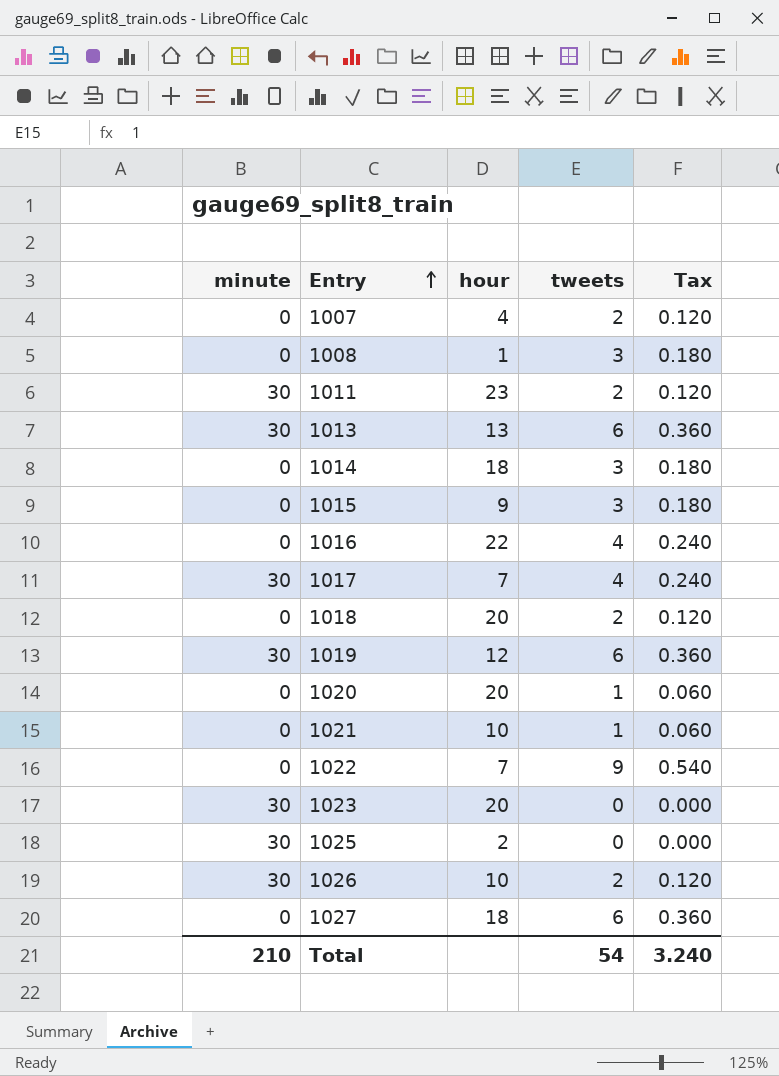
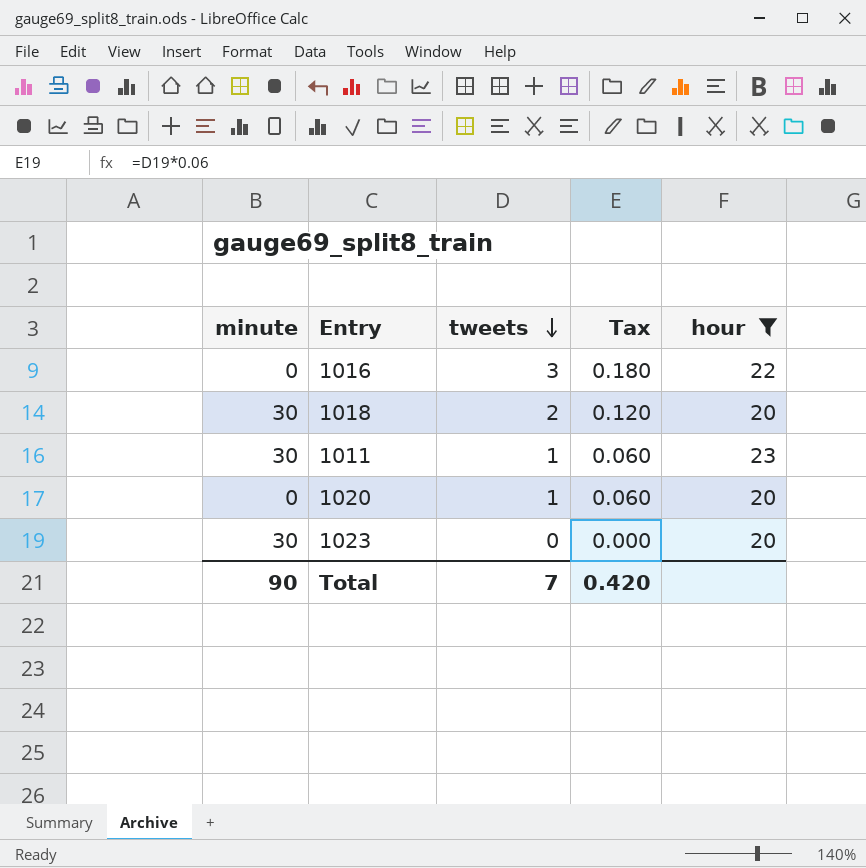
filter: none -> hour >= 20
row order: Entry ascending -> tweets descending
column hour | position: 3 -> 5
1016 | tweets: 4 -> 3
1016 | Tax: 0.240 -> 0.180
1018 | minute: 0 -> 30
1011 | tweets: 2 -> 1
1011 | Tax: 0.120 -> 0.060
Total | minute: 210 -> 90
Total | tweets: 54 -> 7
Total | Tax: 3.240 -> 0.420

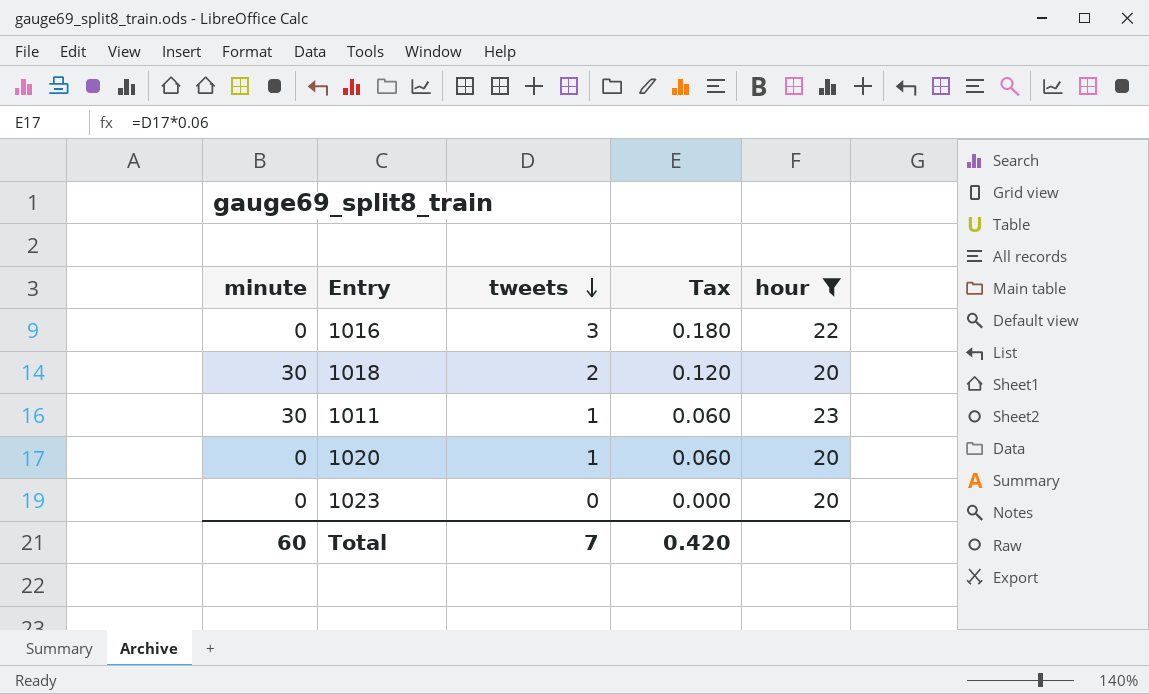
1023 | minute: 30 -> 0
Total | minute: 90 -> 60

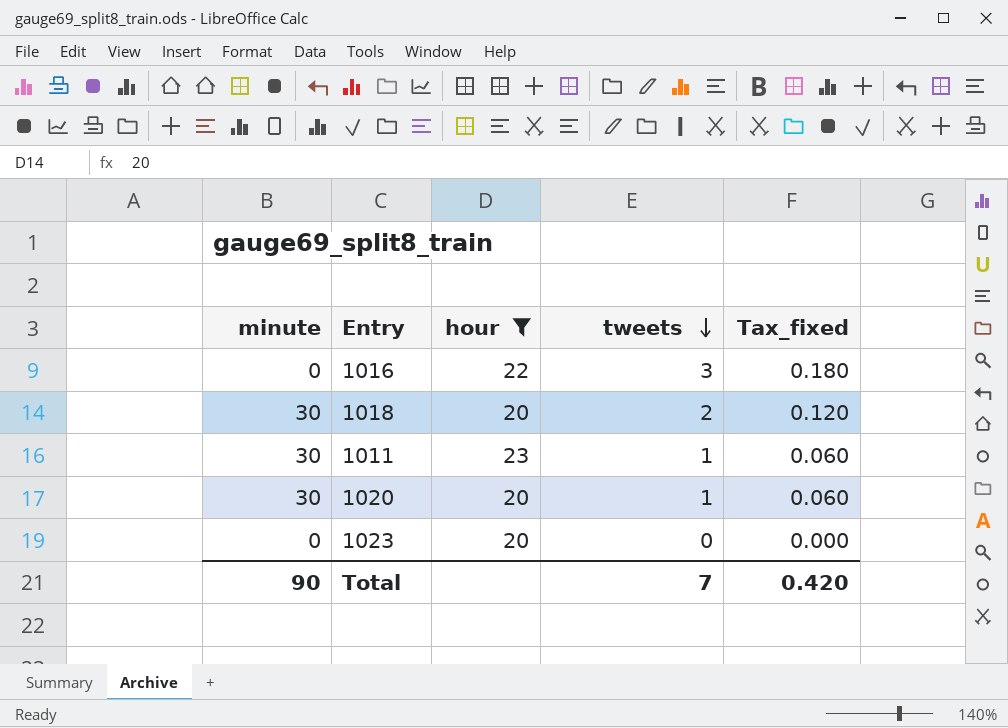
column hour | position: 5 -> 3
column name: Tax -> Tax_fixed
1020 | minute: 0 -> 30
Total | minute: 60 -> 90

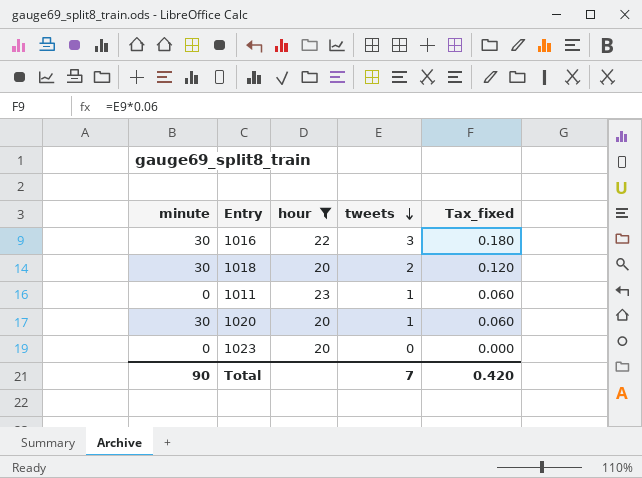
1016 | minute: 0 -> 30
1011 | minute: 30 -> 0

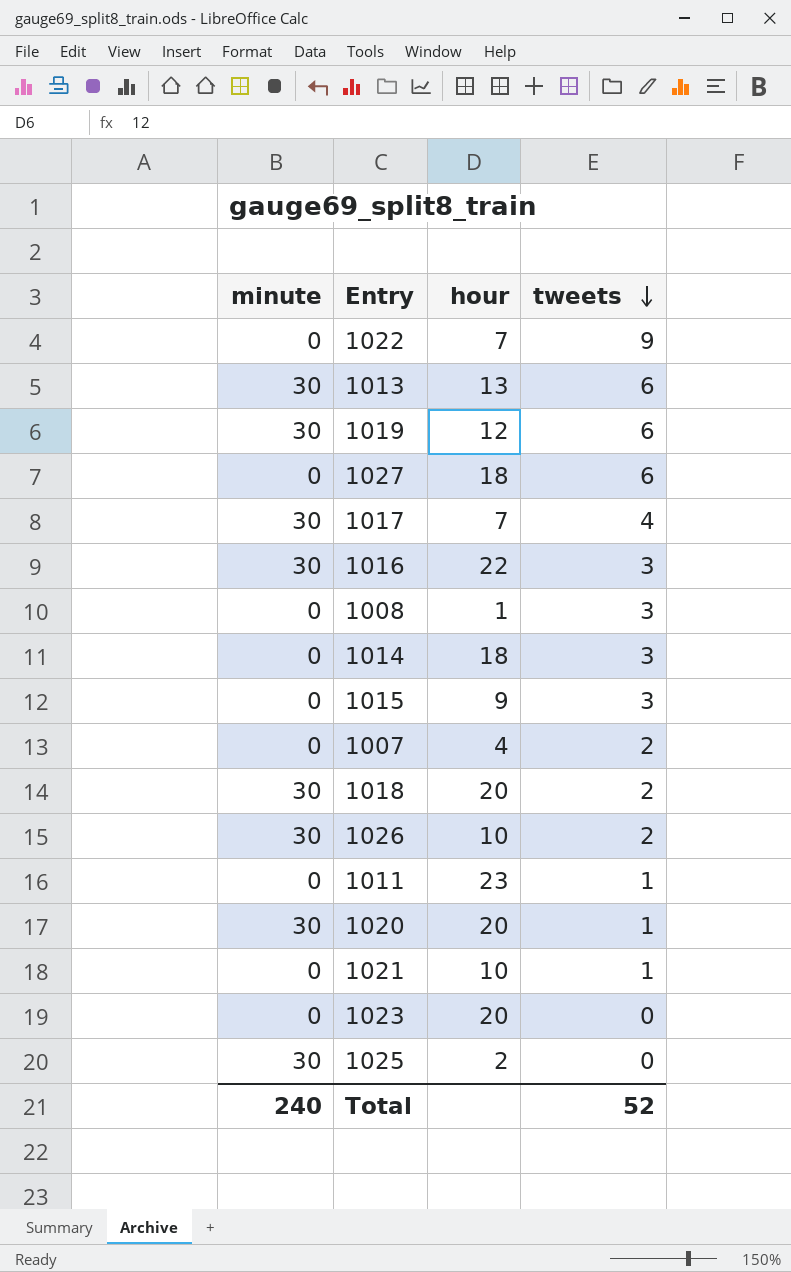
filter: hour >= 20 -> none
column Tax_fixed | formula: [tweets] * 0.06 -> none
Total | minute: 90 -> 240
Total | tweets: 7 -> 52

